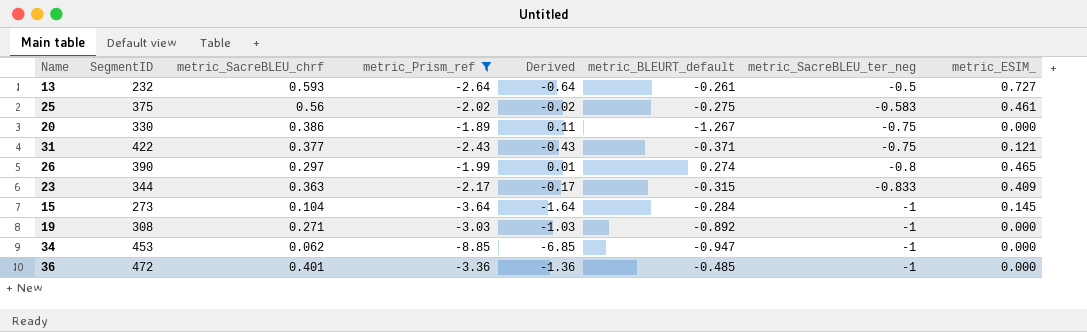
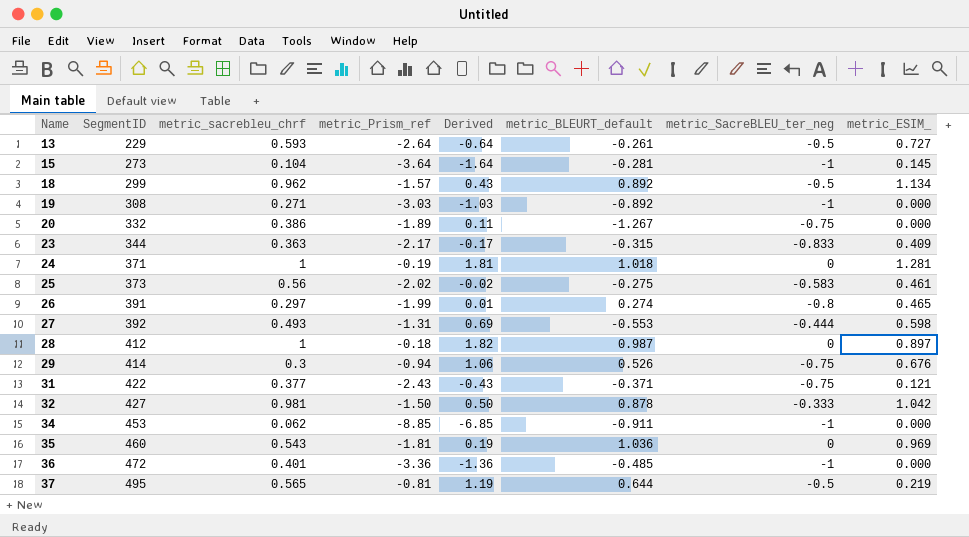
filter: metric_Prism_ref <= -1.89 -> none
row order: metric_SacreBLEU_ter_neg descending -> Name ascending
column name: metric_SacreBLEU_chrf -> metric_sacrebleu_chrf
13 | SegmentID: 232 -> 229
15 | metric_BLEURT_default: -0.284 -> -0.281
20 | SegmentID: 330 -> 332
25 | SegmentID: 375 -> 373
26 | SegmentID: 390 -> 391
34 | metric_BLEURT_default: -0.947 -> -0.911

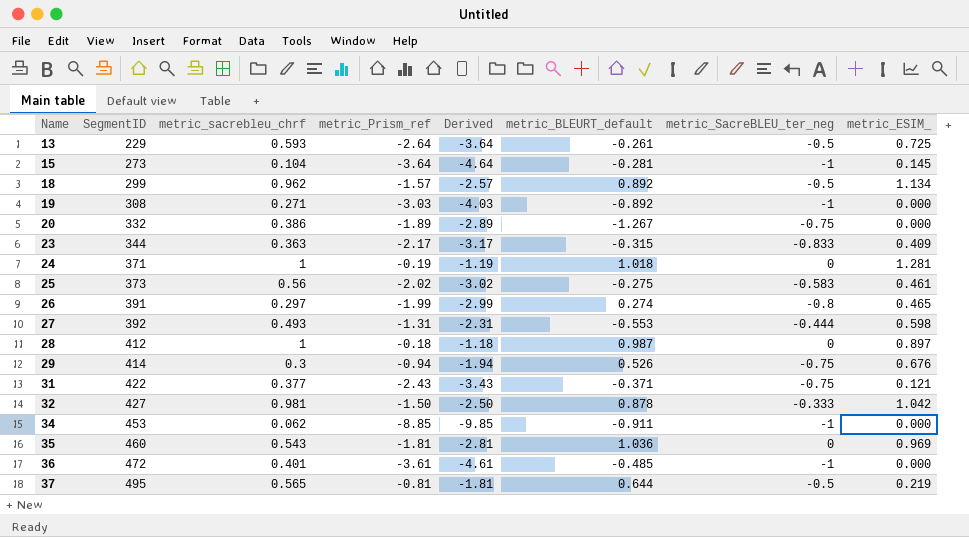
column Derived | formula: [metric_Prism_ref] + 2 -> [metric_Prism_ref] - 1
13 | metric_ESIM_: 0.727 -> 0.725
36 | metric_Prism_ref: -3.36 -> -3.61

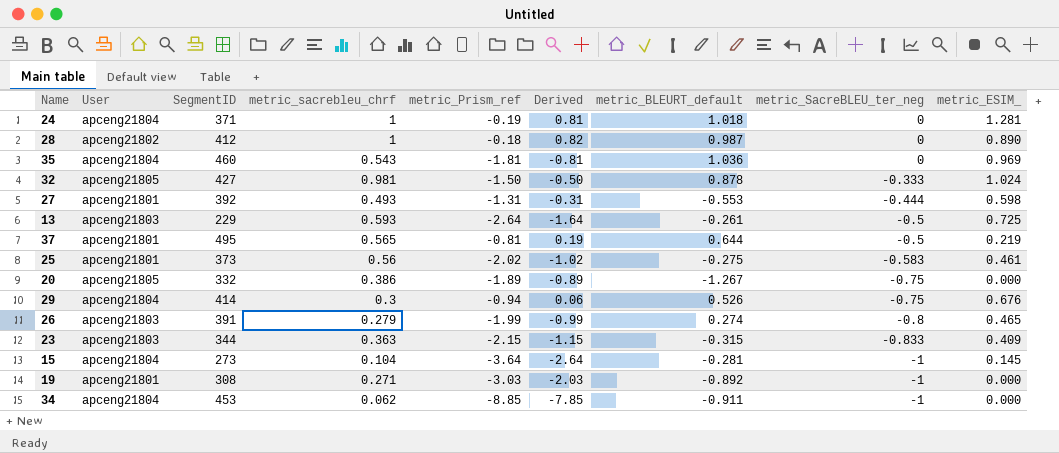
row order: Name ascending -> metric_SacreBLEU_ter_neg descending
column User | position: none -> 2
column Derived | formula: [metric_Prism_ref] - 1 -> [metric_Prism_ref] + 1
row 18: 299 | 0.962 | -1.57 | -2.57 | 0.892 | -0.5 | 1.134 -> none
row 31: 422 | 0.377 | -2.43 | -3.43 | -0.371 | -0.75 | 0.121 -> none
row 36: 472 | 0.401 | -3.61 | -4.61 | -0.485 | -1 | 0.000 -> none
28 | metric_ESIM_: 0.897 -> 0.890
32 | metric_ESIM_: 1.042 -> 1.024
26 | metric_sacrebleu_chrf: 0.297 -> 0.279
23 | metric_Prism_ref: -2.17 -> -2.15

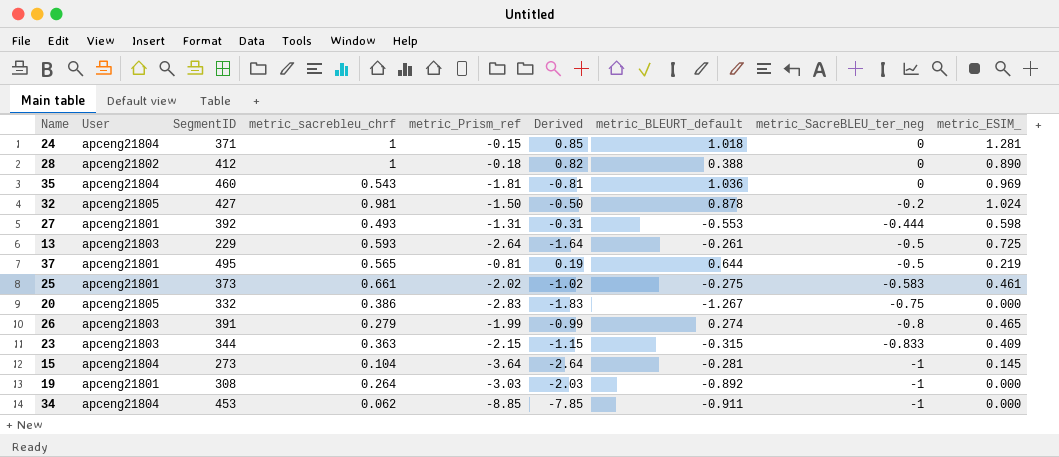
row 29: apceng21804 | 414 | 0.3 | -0.94 | 0.06 | 0.526 | -0.75 | 0.676 -> none
24 | metric_Prism_ref: -0.19 -> -0.15
24 | Derived: 0.81 -> 0.85
28 | metric_BLEURT_default: 0.987 -> 0.388
32 | metric_SacreBLEU_ter_neg: -0.333 -> -0.2
25 | metric_sacrebleu_chrf: 0.56 -> 0.661
20 | metric_Prism_ref: -1.89 -> -2.83
20 | Derived: -0.89 -> -1.83
19 | metric_sacrebleu_chrf: 0.271 -> 0.264

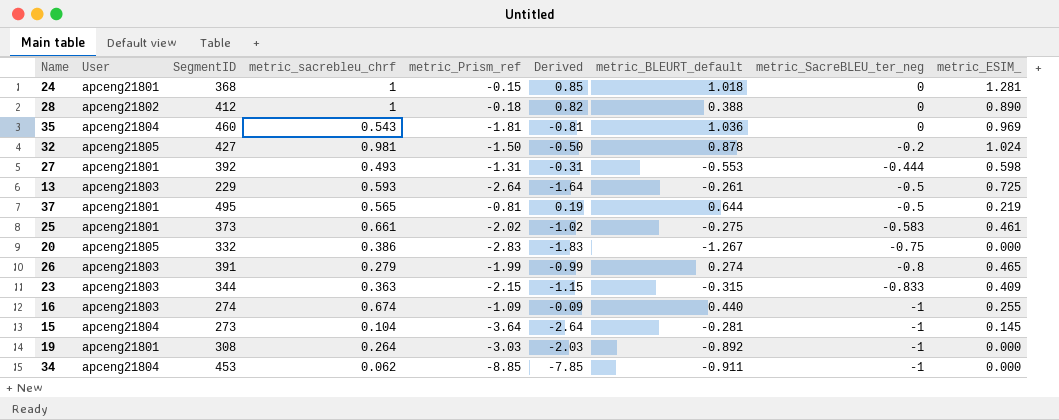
24 | User: apceng21804 -> apceng21801
24 | SegmentID: 371 -> 368
row 16: none -> apceng21803 | 274 | 0.674 | -1.09 | -0.09 | 0.440 | -1 | 0.255

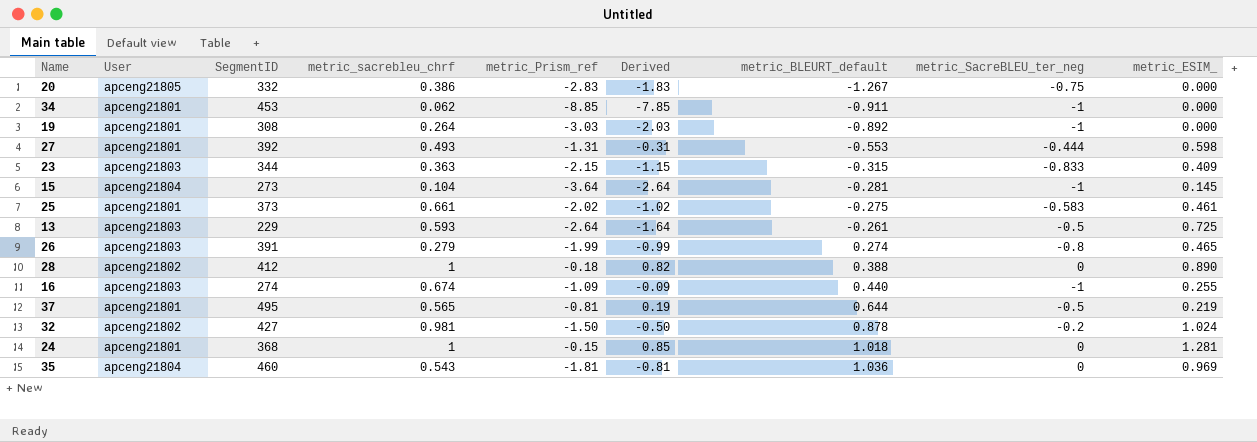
row order: metric_SacreBLEU_ter_neg descending -> metric_BLEURT_default ascending
34 | User: apceng21804 -> apceng21801
32 | User: apceng21805 -> apceng21802

